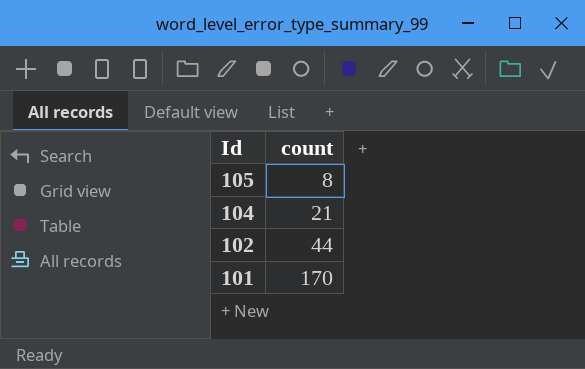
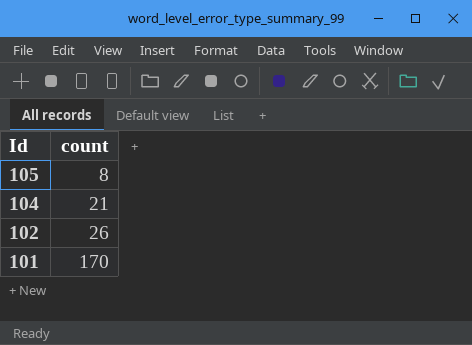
102 | count: 44 -> 26

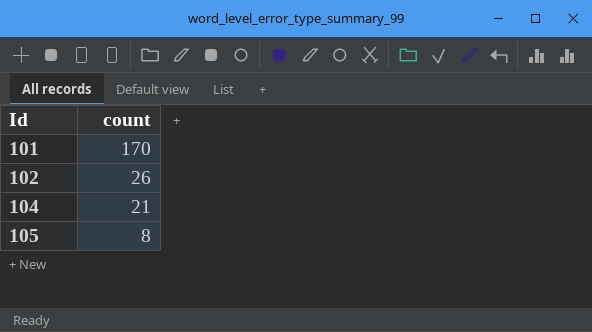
row order: Id descending -> Id ascending

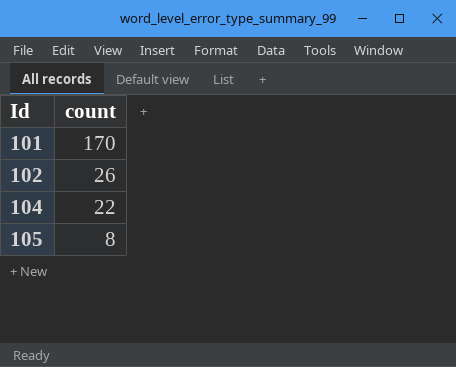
104 | count: 21 -> 22

